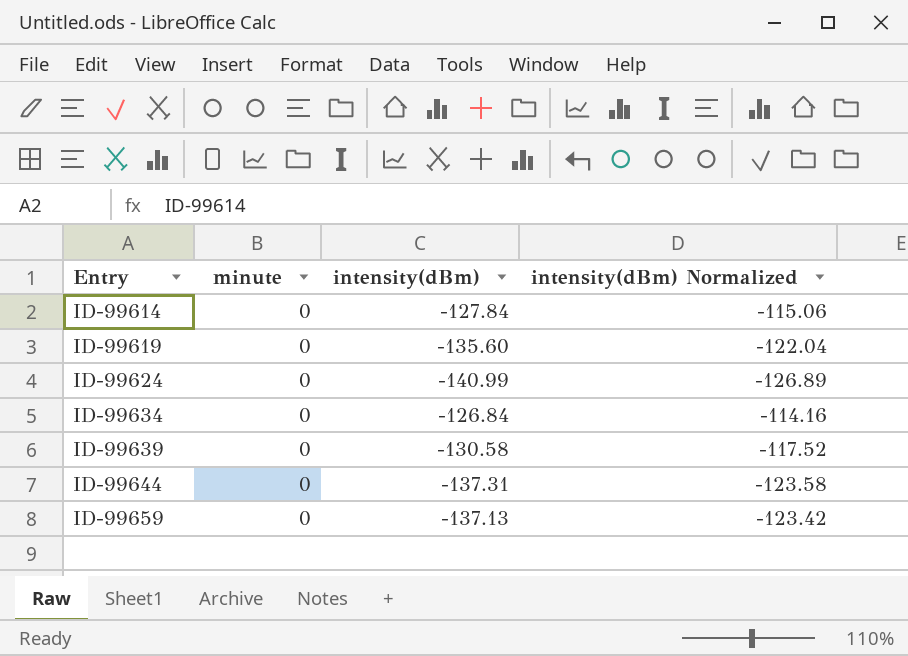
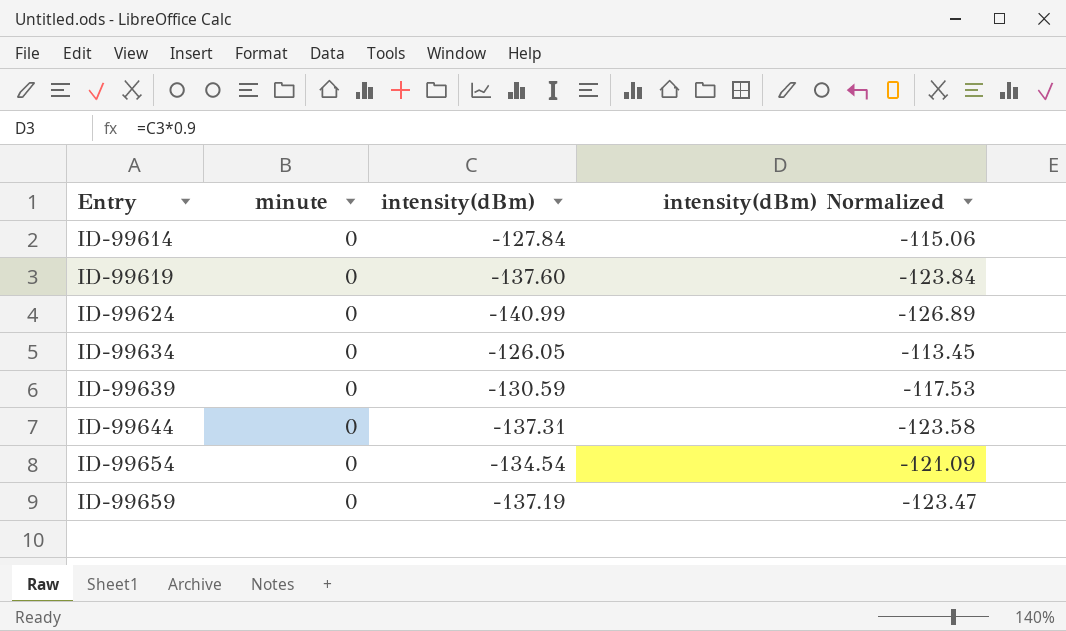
ID-99619 | intensity(dBm): -135.60 -> -137.60
ID-99619 | intensity(dBm) Normalized: -122.04 -> -123.84
ID-99634 | intensity(dBm): -126.84 -> -126.05
ID-99634 | intensity(dBm) Normalized: -114.16 -> -113.45
ID-99639 | intensity(dBm): -130.58 -> -130.59
ID-99639 | intensity(dBm) Normalized: -117.52 -> -117.53
row ID-99654: none -> 0 | -134.54 | -121.09
ID-99659 | intensity(dBm): -137.13 -> -137.19
ID-99659 | intensity(dBm) Normalized: -123.42 -> -123.47

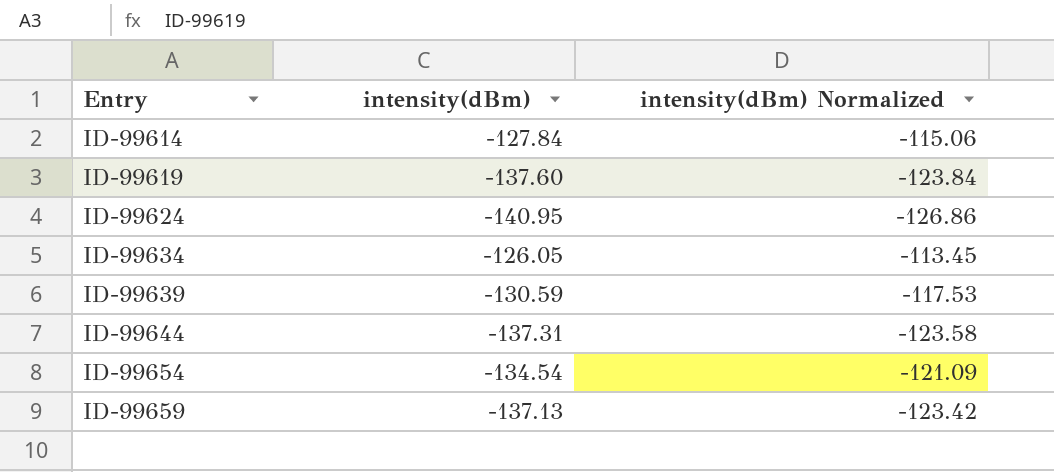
column minute | position: 2 -> none
ID-99624 | intensity(dBm): -140.99 -> -140.95
ID-99624 | intensity(dBm) Normalized: -126.89 -> -126.86
ID-99659 | intensity(dBm): -137.19 -> -137.13
ID-99659 | intensity(dBm) Normalized: -123.47 -> -123.42

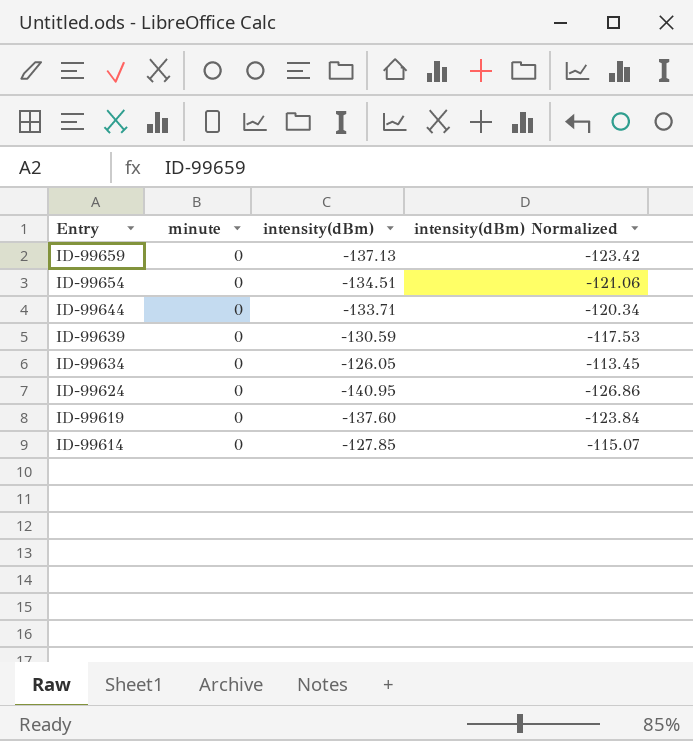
row order: Entry ascending -> Entry descending
column minute | position: none -> 2
ID-99654 | intensity(dBm): -134.54 -> -134.51
ID-99654 | intensity(dBm) Normalized: -121.09 -> -121.06
ID-99644 | intensity(dBm): -137.31 -> -133.71
ID-99644 | intensity(dBm) Normalized: -123.58 -> -120.34
ID-99614 | intensity(dBm): -127.84 -> -127.85
ID-99614 | intensity(dBm) Normalized: -115.06 -> -115.07

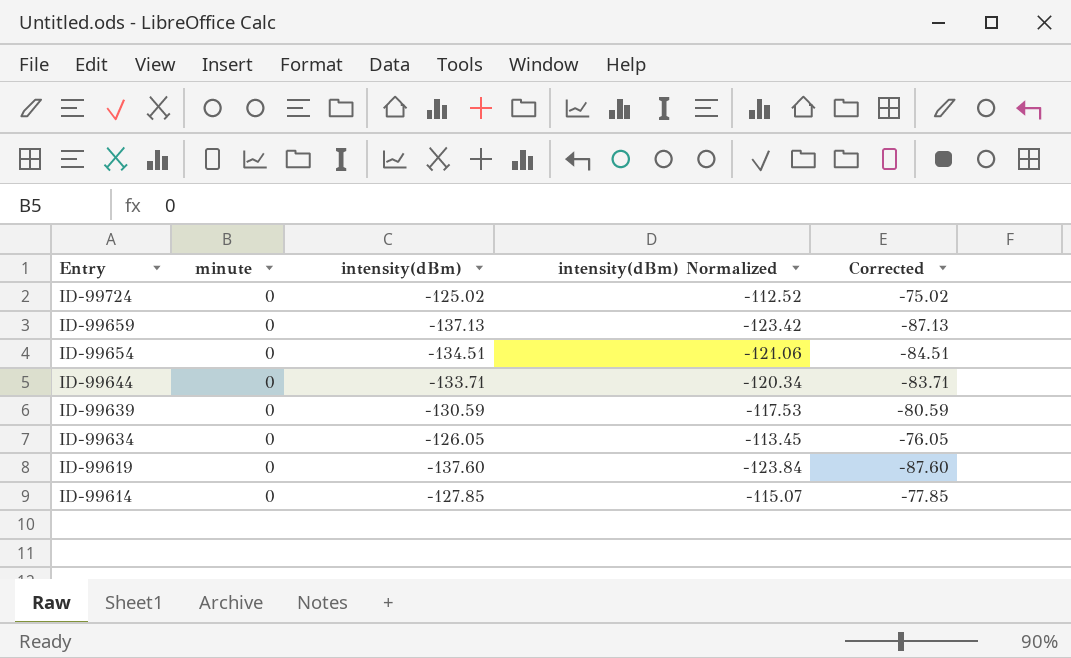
column Corrected | formula: none -> [intensity(dBm)] + 50
row ID-99624: 0 | -140.95 | -126.86 -> none
row ID-99724: none -> 0 | -125.02 | -112.52 | -75.02

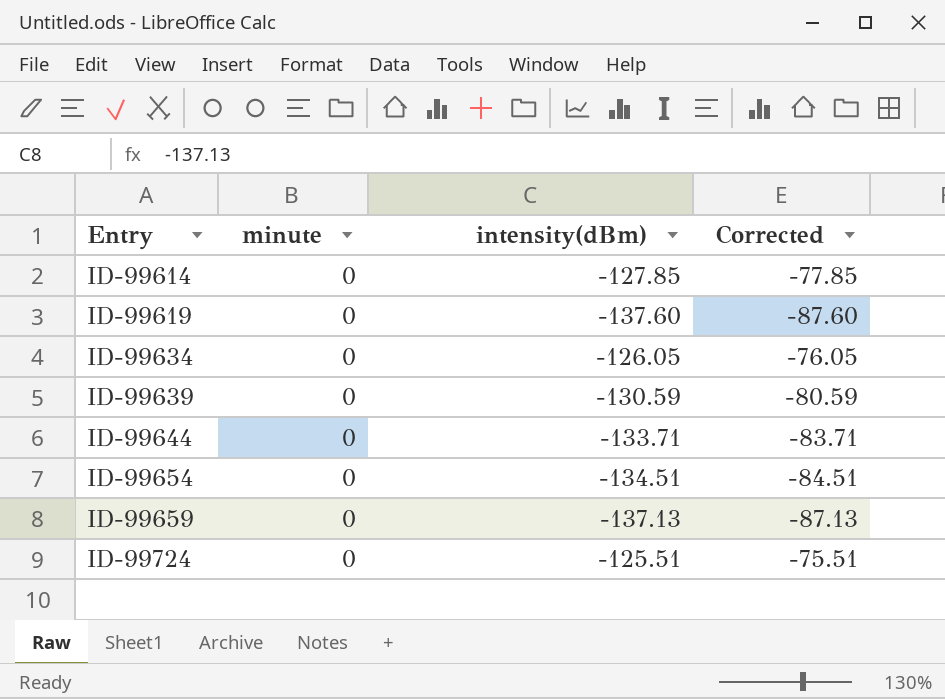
row order: Entry descending -> Entry ascending
column intensity(dBm) Normalized | formula: [intensity(dBm)] * 0.9 -> none
ID-99724 | intensity(dBm): -125.02 -> -125.51
ID-99724 | Corrected: -75.02 -> -75.51

